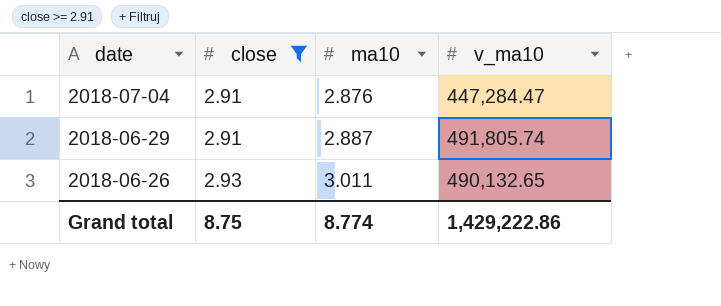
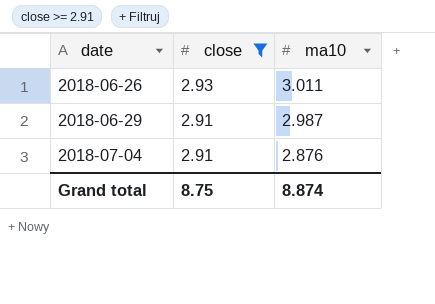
row order: date descending -> date ascending
column v_ma10 | position: 4 -> none
2018-06-29 | ma10: 2.887 -> 2.987
Grand total | ma10: 8.774 -> 8.874

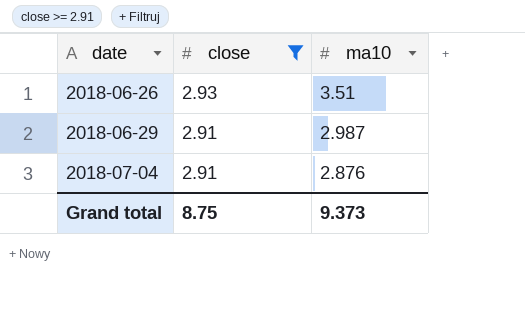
2018-06-26 | ma10: 3.011 -> 3.51
Grand total | ma10: 8.874 -> 9.373

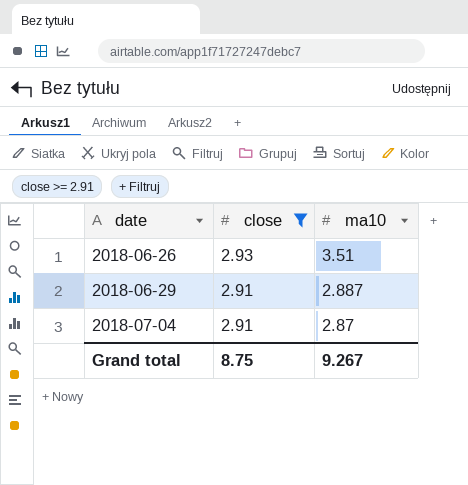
2018-06-29 | ma10: 2.987 -> 2.887
2018-07-04 | ma10: 2.876 -> 2.87
Grand total | ma10: 9.373 -> 9.267

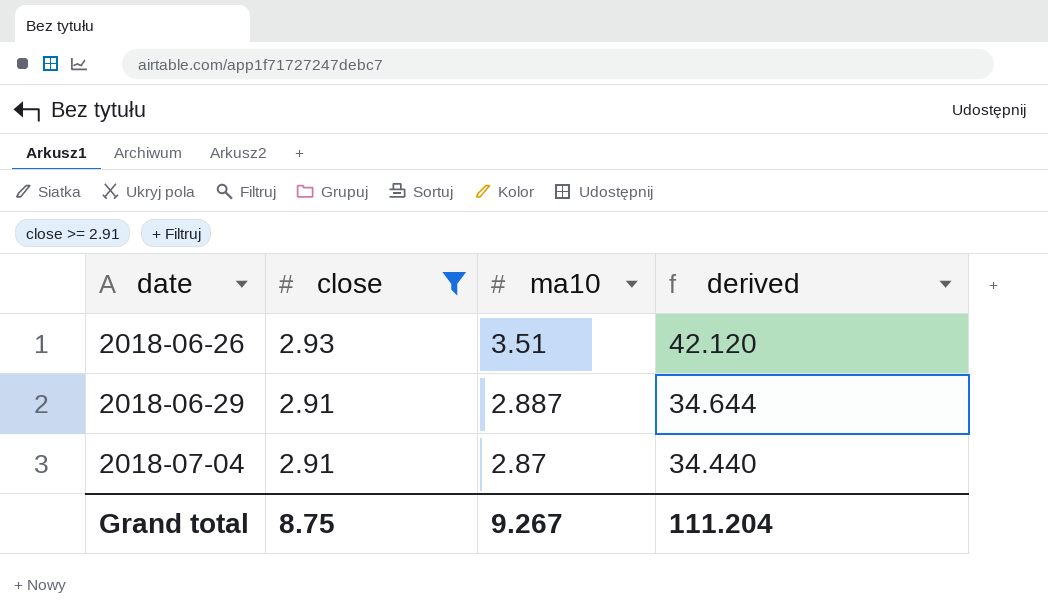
column derived | formula: none -> [ma10] * 12

